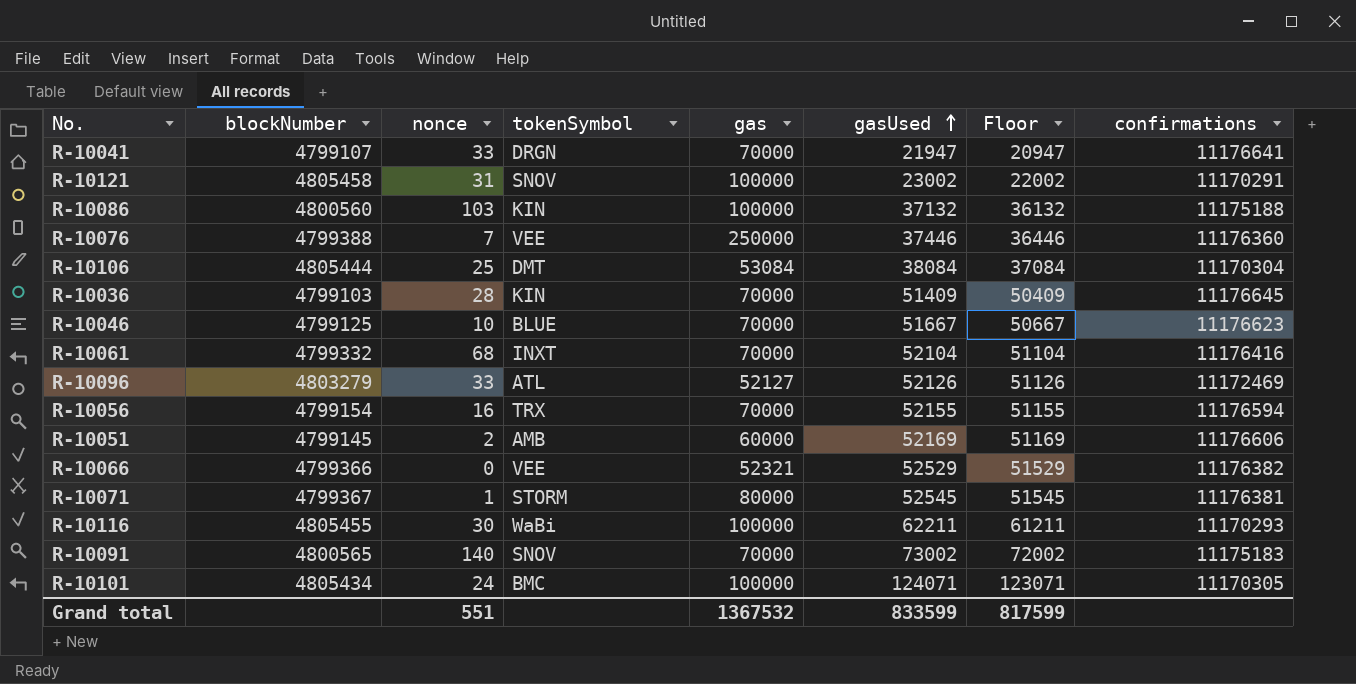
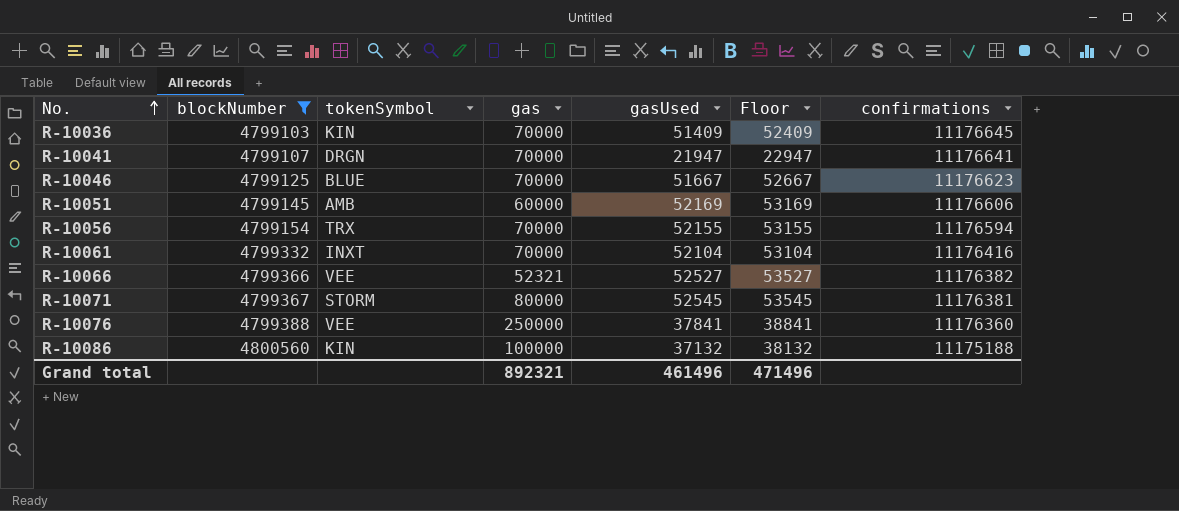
filter: none -> blockNumber <= 4800560
row order: gasUsed ascending -> No. ascending
column nonce | position: 3 -> none
column Floor | formula: [gasUsed] - 1000 -> [gasUsed] + 1000
R-10066 | gasUsed: 52529 -> 52527
R-10076 | gasUsed: 37446 -> 37841
Grand total | gas: 1367532 -> 892321
Grand total | gasUsed: 833599 -> 461496
Grand total | Floor: 817599 -> 471496

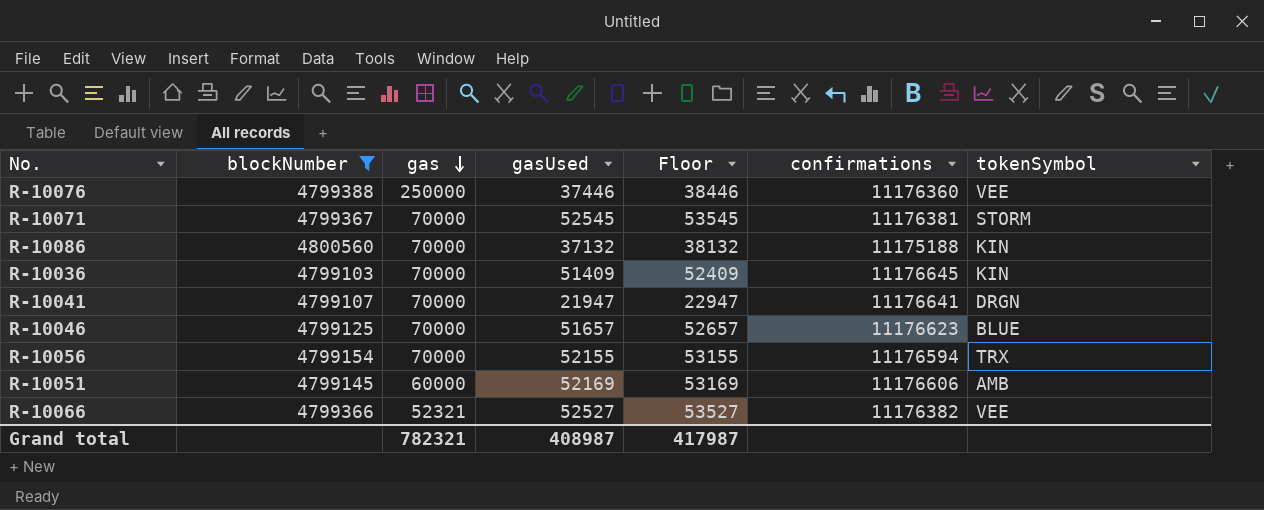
row order: No. ascending -> gas descending
column tokenSymbol | position: 3 -> 7
row R-10061: 4799332 | INXT | 70000 | 52104 | 53104 | 11176416 -> none
R-10076 | gasUsed: 37841 -> 37446
R-10076 | Floor: 38841 -> 38446
R-10071 | gas: 80000 -> 70000
R-10086 | gas: 100000 -> 70000
R-10046 | gasUsed: 51667 -> 51657
R-10046 | Floor: 52667 -> 52657
Grand total | gas: 892321 -> 782321
Grand total | gasUsed: 461496 -> 408987
Grand total | Floor: 471496 -> 417987

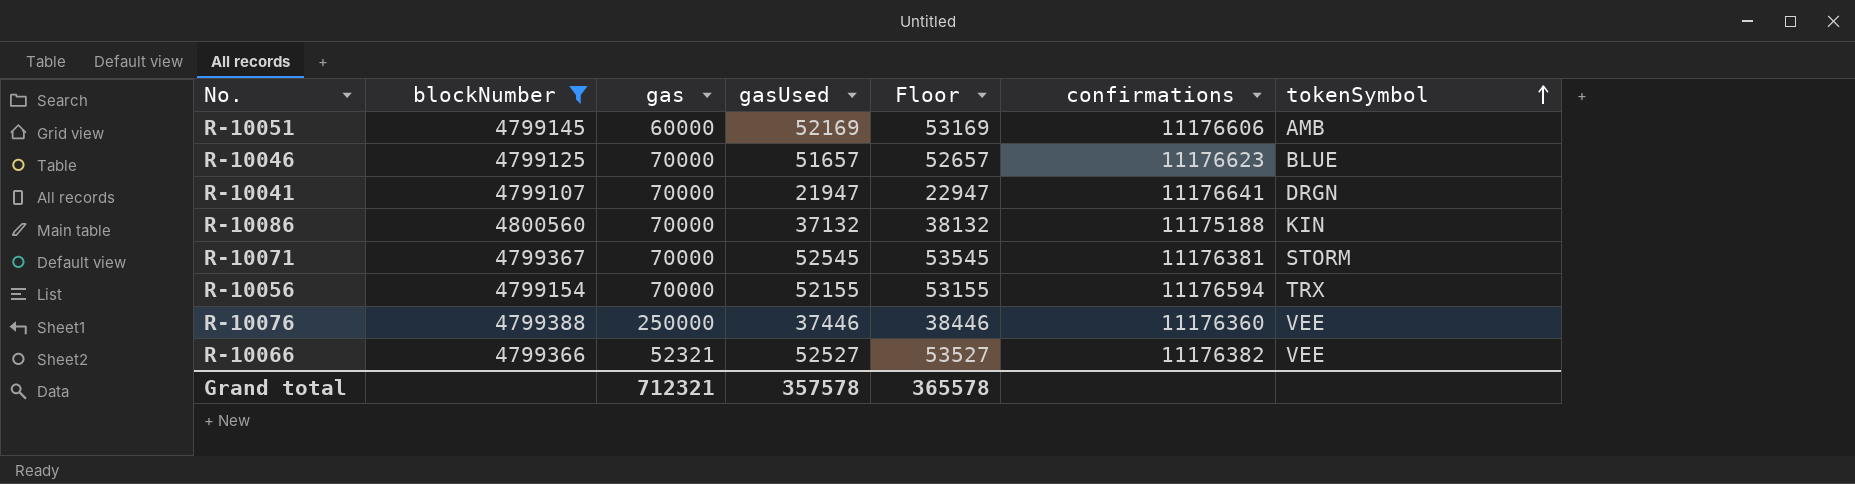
row order: gas descending -> tokenSymbol ascending
row R-10036: 4799103 | 70000 | 51409 | 52409 | 11176645 | KIN -> none
Grand total | gas: 782321 -> 712321
Grand total | gasUsed: 408987 -> 357578
Grand total | Floor: 417987 -> 365578

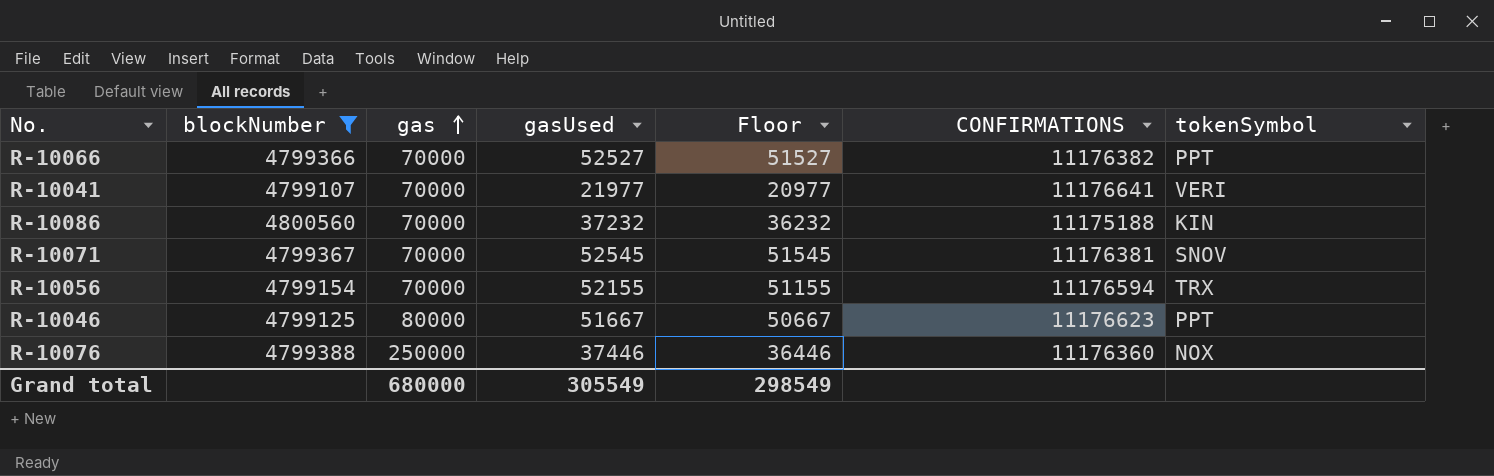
row order: tokenSymbol ascending -> gas ascending
column Floor | formula: [gasUsed] + 1000 -> [gasUsed] - 1000
column name: confirmations -> CONFIRMATIONS
row R-10051: 4799145 | 60000 | 52169 | 53169 | 11176606 | AMB -> none
R-10066 | gas: 52321 -> 70000
R-10066 | tokenSymbol: VEE -> PPT
R-10041 | gasUsed: 21947 -> 21977
R-10041 | tokenSymbol: DRGN -> VERI
R-10086 | gasUsed: 37132 -> 37232
R-10071 | tokenSymbol: STORM -> SNOV
R-10046 | gas: 70000 -> 80000
R-10046 | gasUsed: 51657 -> 51667
R-10046 | tokenSymbol: BLUE -> PPT
R-10076 | tokenSymbol: VEE -> NOX
Grand total | gas: 712321 -> 680000
Grand total | gasUsed: 357578 -> 305549
Grand total | Floor: 365578 -> 298549

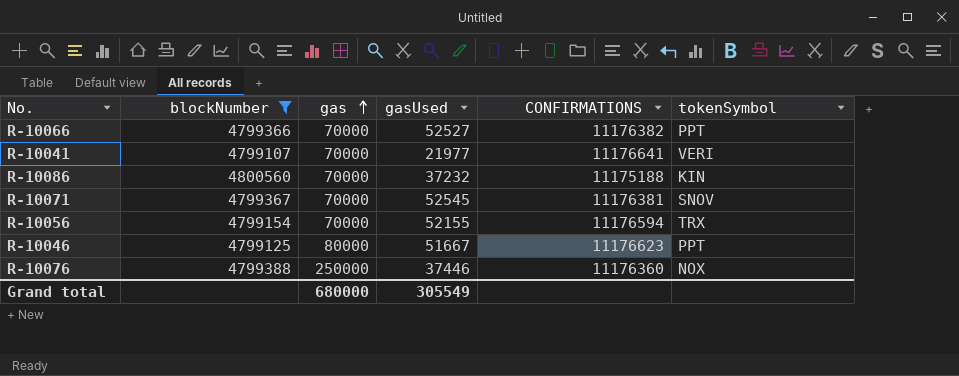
column Floor | formula: [gasUsed] - 1000 -> none

